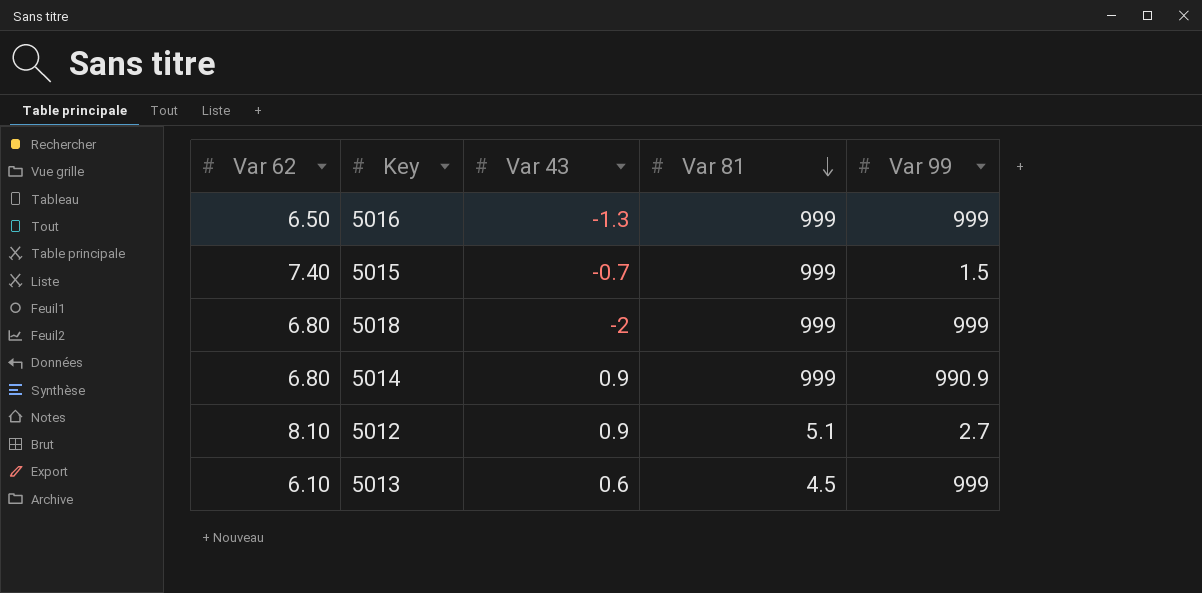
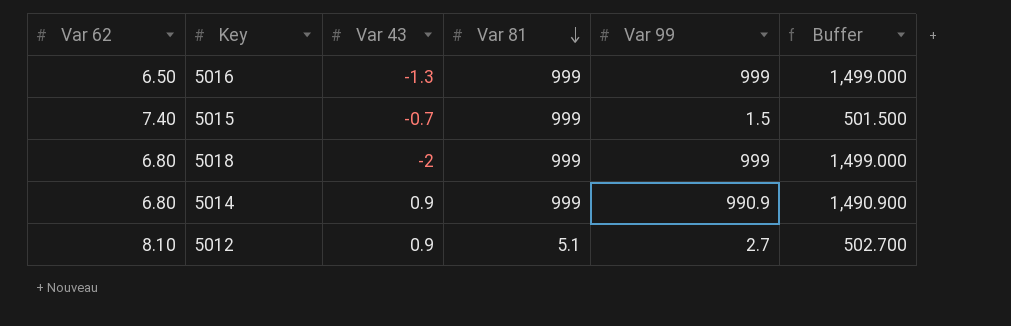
column Buffer | formula: none -> [Var 99] + 500
row 5013: 6.10 | 0.6 | 4.5 | 999 -> none

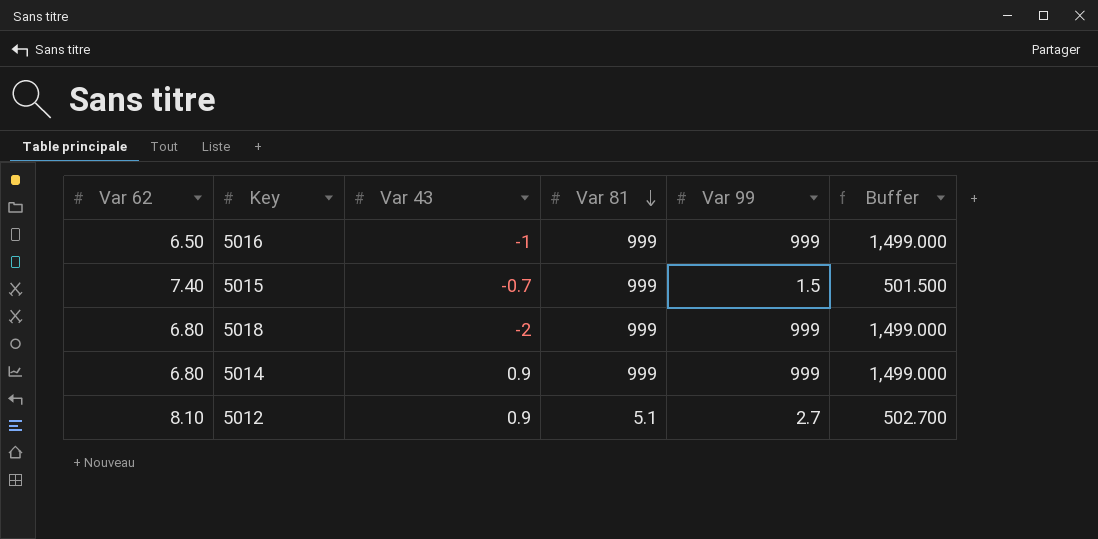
5016 | Var 43: -1.3 -> -1
5014 | Var 99: 990.9 -> 999
5014 | Buffer: 1,490.900 -> 1,499.000

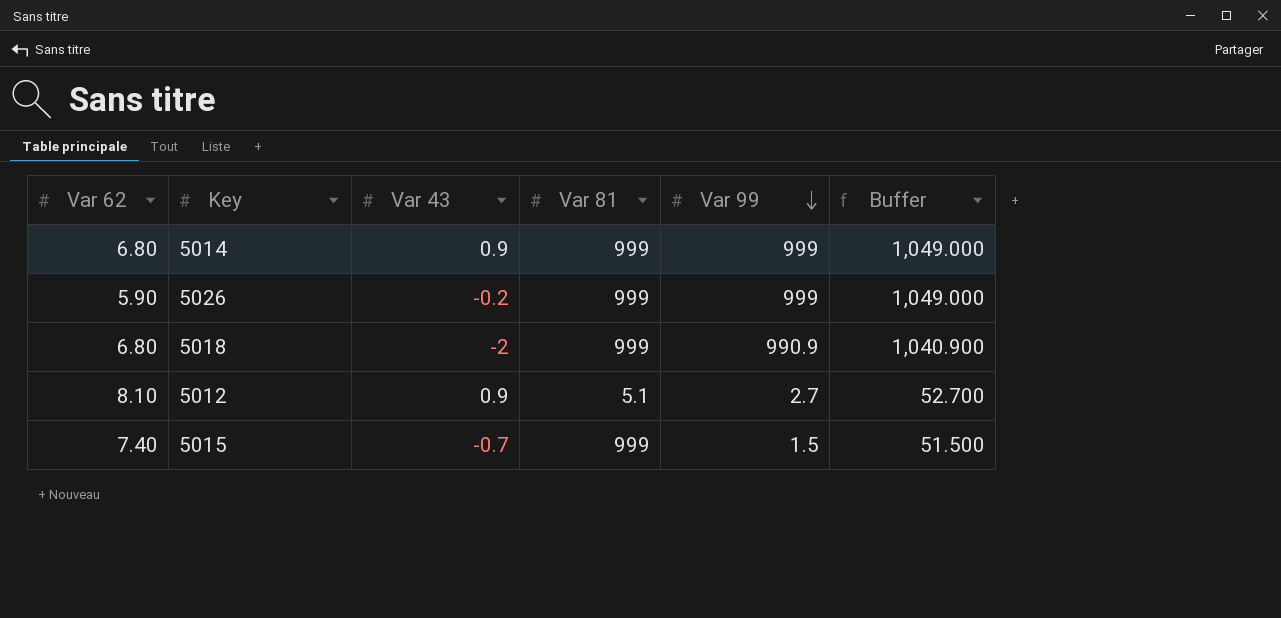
row order: Var 81 descending -> Var 99 descending
column Buffer | formula: [Var 99] + 500 -> [Var 99] + 50
row 5016: 6.50 | -1 | 999 | 999 | 1,499.000 -> none
row 5026: none -> 5.90 | -0.2 | 999 | 999 | 1,049.000
5018 | Var 99: 999 -> 990.9

